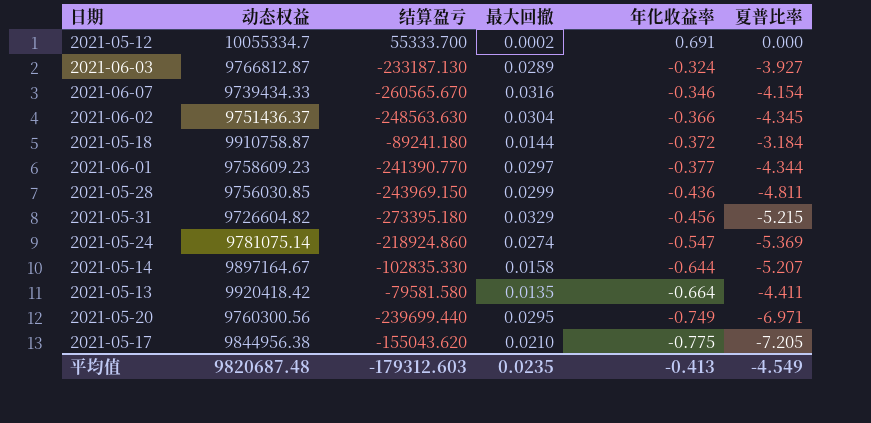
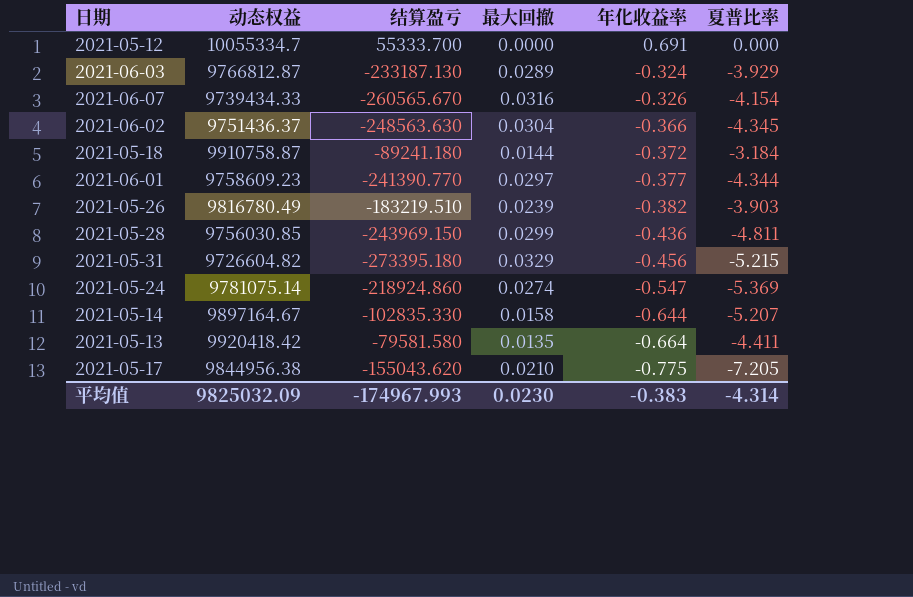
row 2021-05-20: 9760300.56 | -239699.440 | 0.0295 | -0.749 | -6.971 -> none
2021-05-12 | 最大回撤: 0.0002 -> 0.0000
2021-06-03 | 夏普比率: -3.927 -> -3.929
2021-06-07 | 年化收益率: -0.346 -> -0.326
row 2021-05-26: none -> 9816780.49 | -183219.510 | 0.0239 | -0.382 | -3.903
平均值 | 动态权益: 9820687.48 -> 9825032.09
平均值 | 结算盈亏: -179312.603 -> -174967.993
平均值 | 最大回撤: 0.0235 -> 0.0230
平均值 | 年化收益率: -0.413 -> -0.383
平均值 | 夏普比率: -4.549 -> -4.314

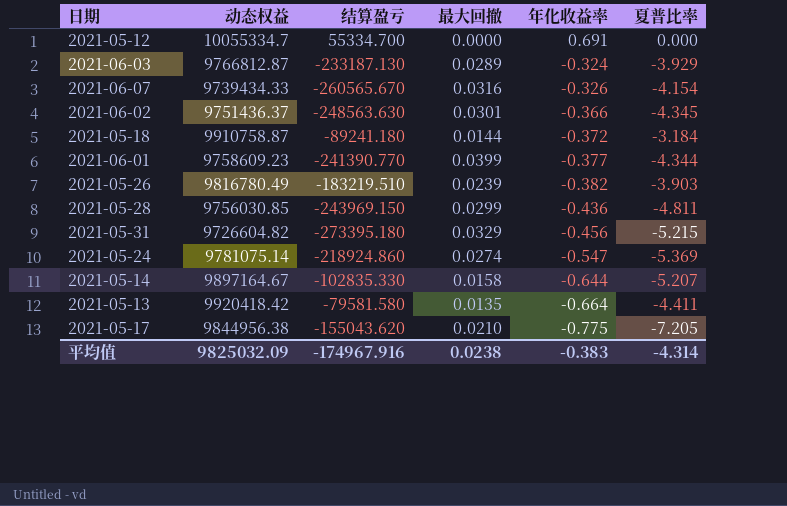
2021-05-12 | 结算盈亏: 55333.700 -> 55334.700
2021-06-02 | 最大回撤: 0.0304 -> 0.0301
2021-06-01 | 最大回撤: 0.0297 -> 0.0399
平均值 | 结算盈亏: -174967.993 -> -174967.916
平均值 | 最大回撤: 0.0230 -> 0.0238

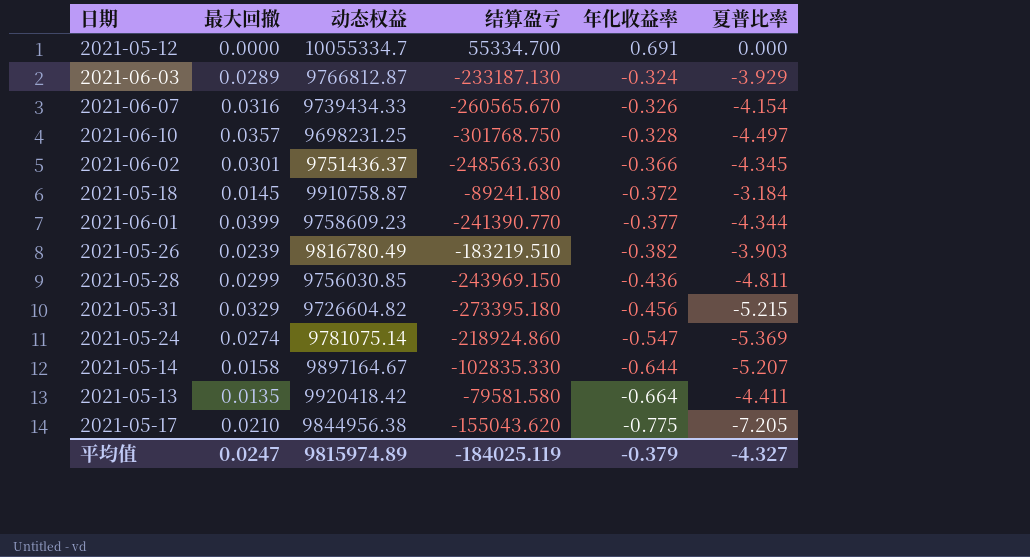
column 最大回撤 | position: 4 -> 2
row 2021-06-10: none -> 0.0357 | 9698231.25 | -301768.750 | -0.328 | -4.497
2021-05-18 | 最大回撤: 0.0144 -> 0.0145
平均值 | 最大回撤: 0.0238 -> 0.0247
平均值 | 动态权益: 9825032.09 -> 9815974.89
平均值 | 结算盈亏: -174967.916 -> -184025.119
平均值 | 年化收益率: -0.383 -> -0.379
平均值 | 夏普比率: -4.314 -> -4.327

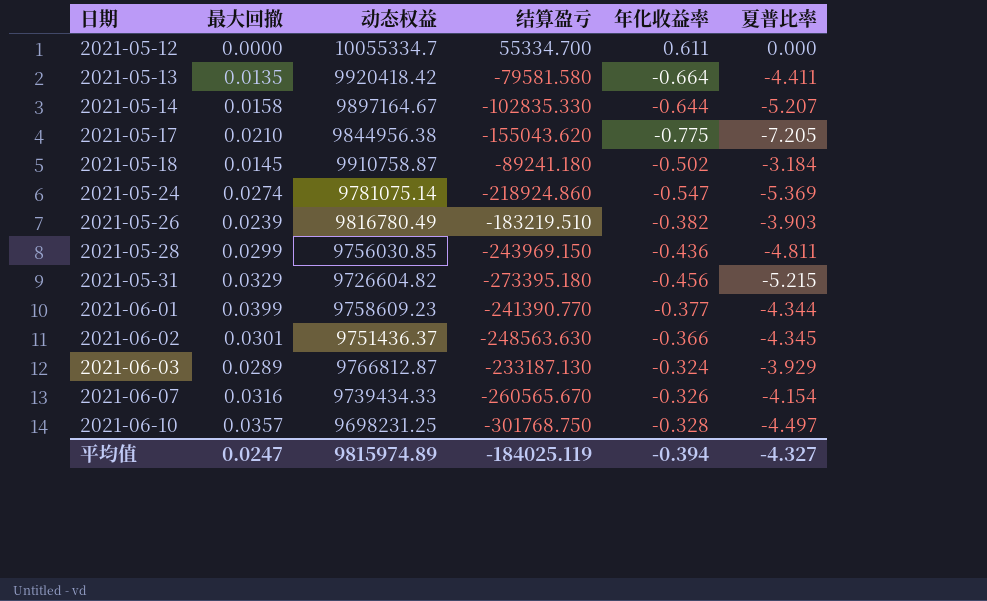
row order: 年化收益率 descending -> 日期 ascending
2021-05-12 | 年化收益率: 0.691 -> 0.611
2021-05-18 | 年化收益率: -0.372 -> -0.502
平均值 | 年化收益率: -0.379 -> -0.394

